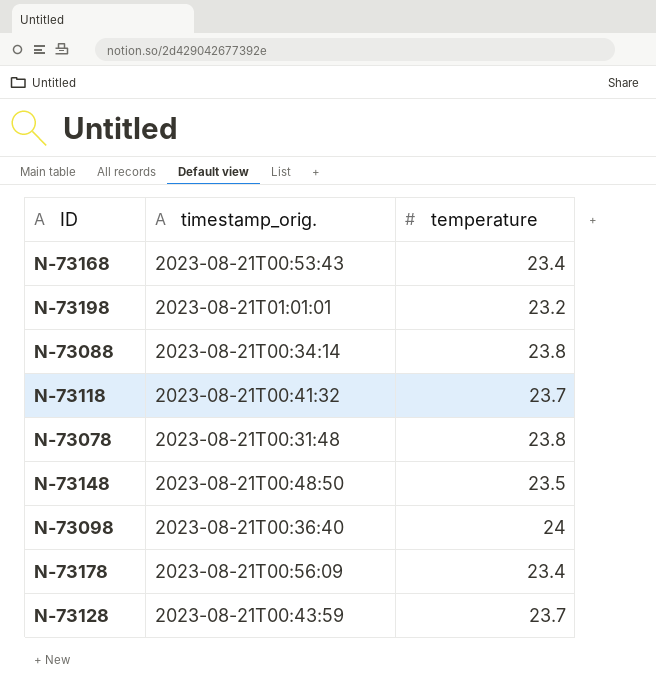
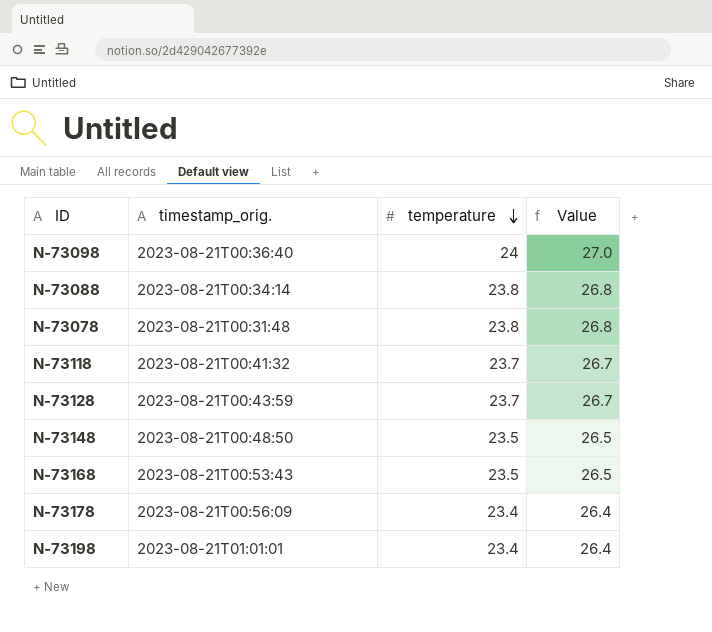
row order: none -> temperature descending
column Value | formula: none -> [temperature] + 3
N-73168 | temperature: 23.4 -> 23.5
N-73198 | temperature: 23.2 -> 23.4

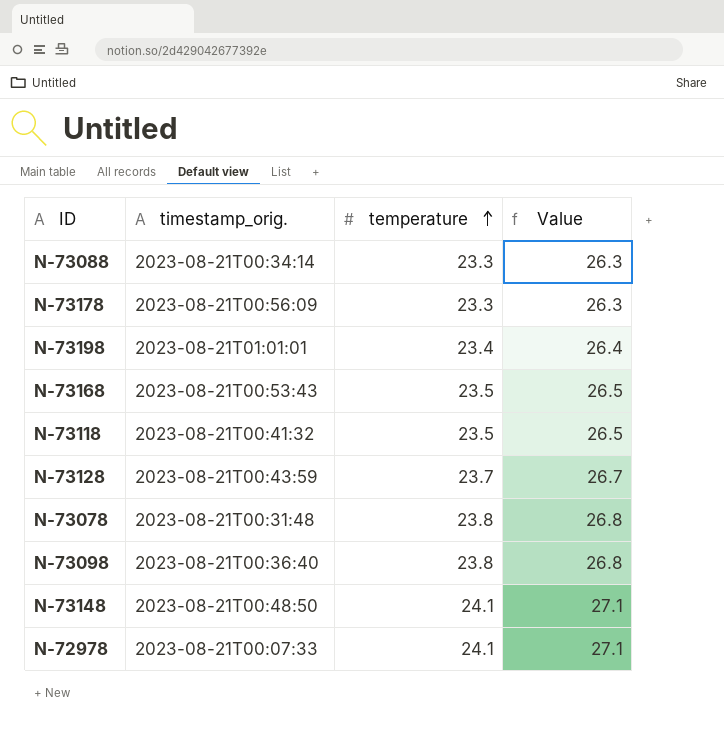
row order: temperature descending -> temperature ascending
N-73088 | temperature: 23.8 -> 23.3
N-73088 | Value: 26.8 -> 26.3
N-73178 | temperature: 23.4 -> 23.3
N-73178 | Value: 26.4 -> 26.3
N-73118 | temperature: 23.7 -> 23.5
N-73118 | Value: 26.7 -> 26.5
N-73098 | temperature: 24 -> 23.8
N-73098 | Value: 27.0 -> 26.8
N-73148 | temperature: 23.5 -> 24.1
N-73148 | Value: 26.5 -> 27.1
row N-72978: none -> 2023-08-21T00:07:33 | 24.1 | 27.1

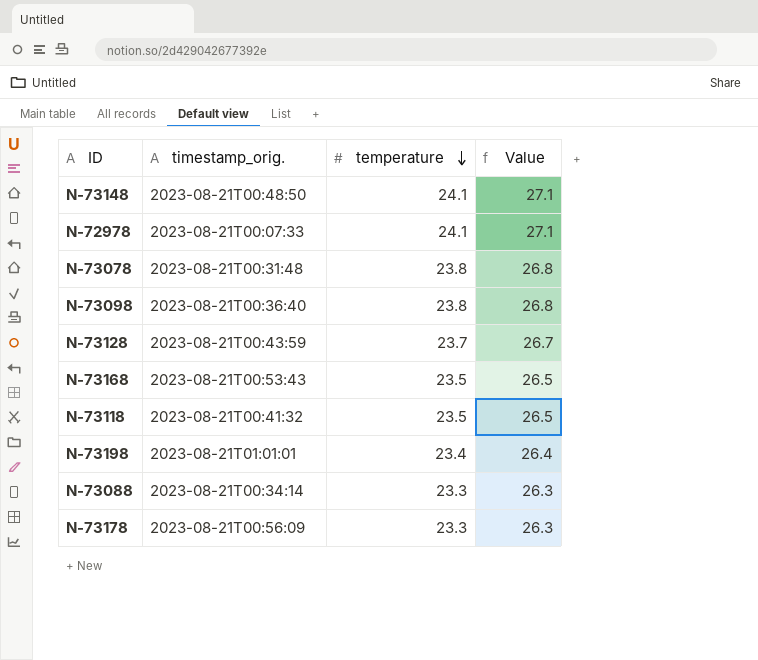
row order: temperature ascending -> temperature descending

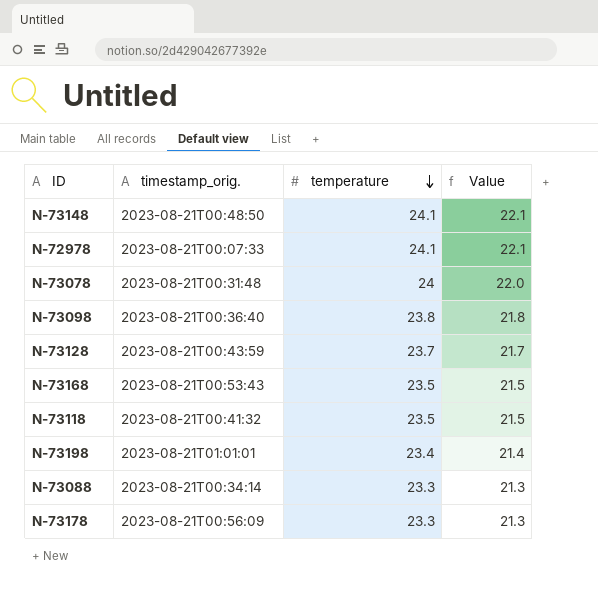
column Value | formula: [temperature] + 3 -> [temperature] - 2
N-73078 | temperature: 23.8 -> 24

